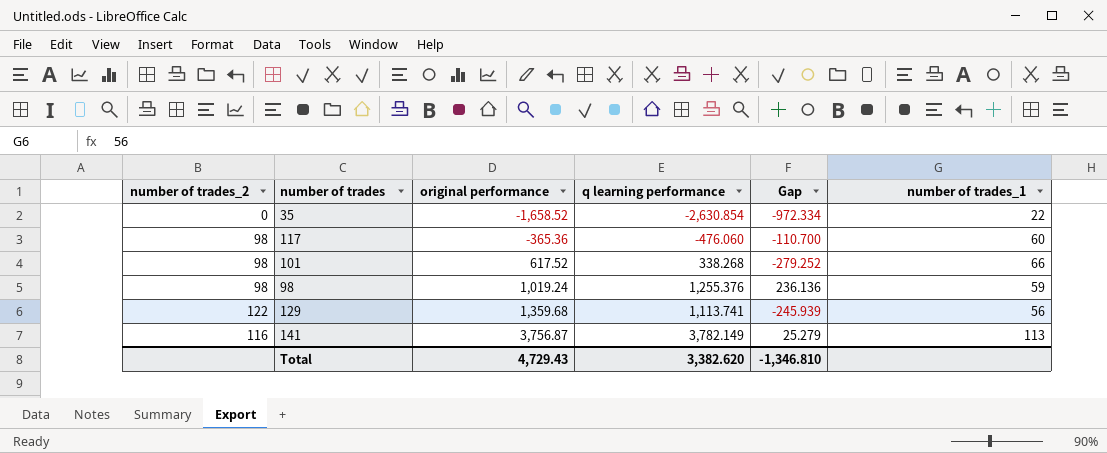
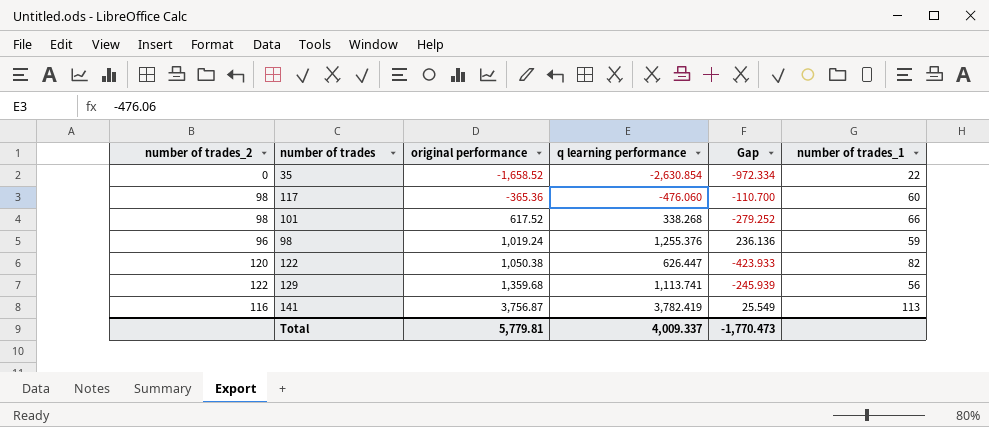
98 | number of trades_2: 98 -> 96
row 122: none -> 120 | 1,050.38 | 626.447 | -423.933 | 82
141 | q learning performance: 3,782.149 -> 3,782.419
141 | Gap: 25.279 -> 25.549
Total | original performance: 4,729.43 -> 5,779.81
Total | q learning performance: 3,382.620 -> 4,009.337
Total | Gap: -1,346.810 -> -1,770.473

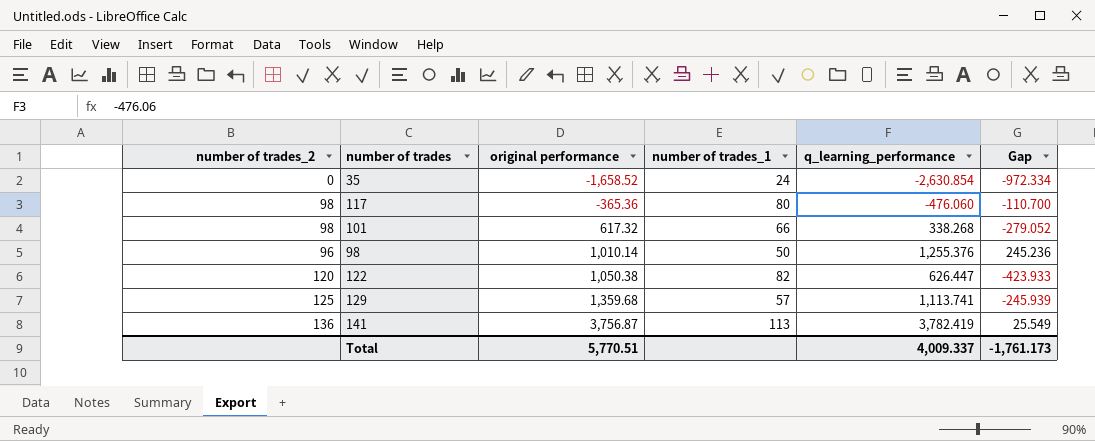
column number of trades_1 | position: 6 -> 4
column name: q learning performance -> q_learning_performance
35 | number of trades_1: 22 -> 24
117 | number of trades_1: 60 -> 80
101 | original performance: 617.52 -> 617.32
101 | Gap: -279.252 -> -279.052
98 | original performance: 1,019.24 -> 1,010.14
98 | number of trades_1: 59 -> 50
98 | Gap: 236.136 -> 245.236
129 | number of trades_2: 122 -> 125
129 | number of trades_1: 56 -> 57
141 | number of trades_2: 116 -> 136
Total | original performance: 5,779.81 -> 5,770.51
Total | Gap: -1,770.473 -> -1,761.173

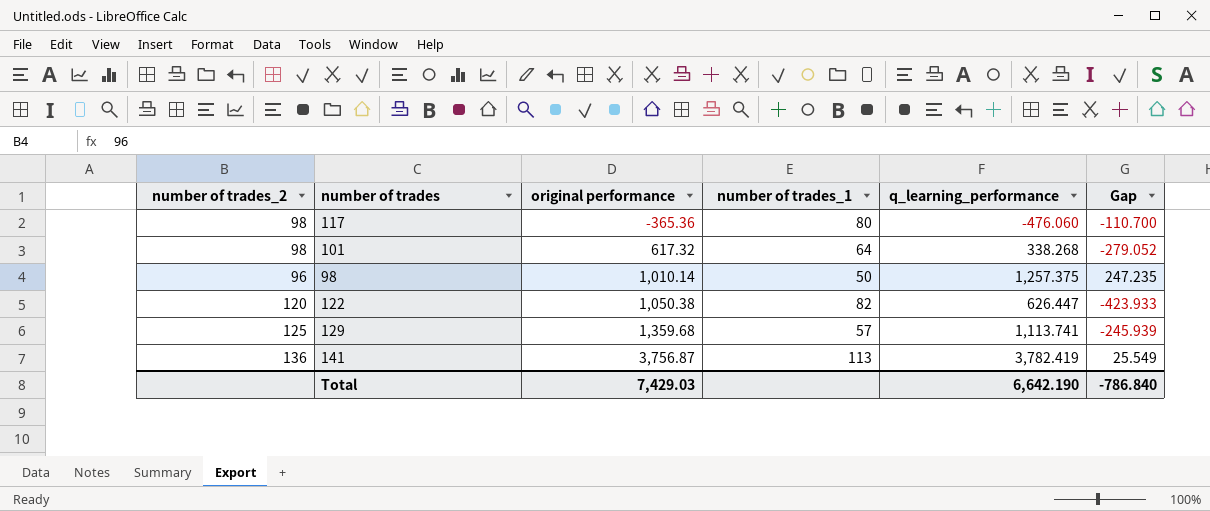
row 35: 0 | -1,658.52 | 24 | -2,630.854 | -972.334 -> none
101 | number of trades_1: 66 -> 64
98 | q_learning_performance: 1,255.376 -> 1,257.375
98 | Gap: 245.236 -> 247.235
Total | original performance: 5,770.51 -> 7,429.03
Total | q_learning_performance: 4,009.337 -> 6,642.190
Total | Gap: -1,761.173 -> -786.840

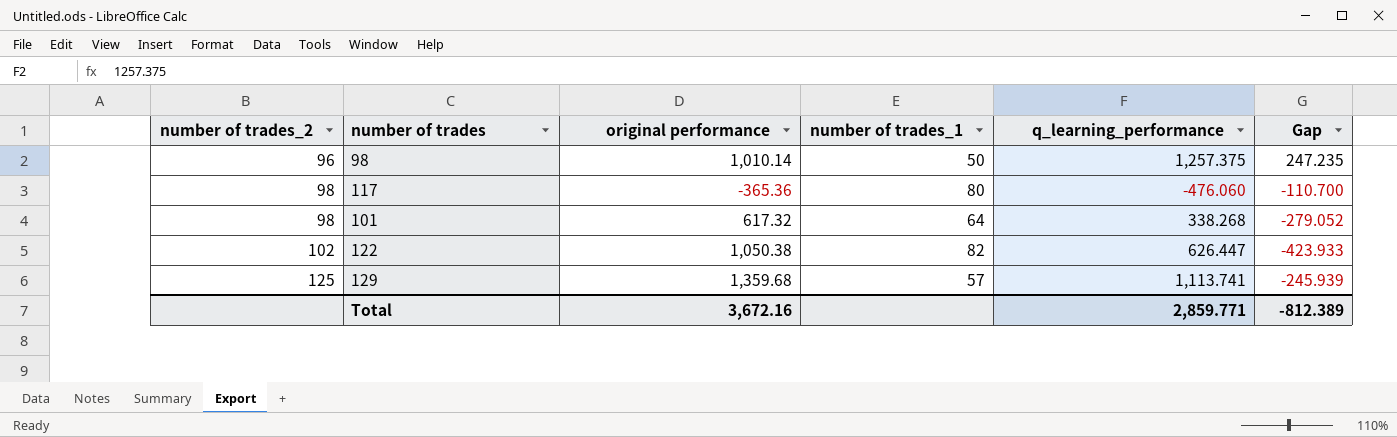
row order: original performance ascending -> number of trades_2 ascending
row 141: 136 | 3,756.87 | 113 | 3,782.419 | 25.549 -> none
122 | number of trades_2: 120 -> 102
Total | original performance: 7,429.03 -> 3,672.16
Total | q_learning_performance: 6,642.190 -> 2,859.771
Total | Gap: -786.840 -> -812.389

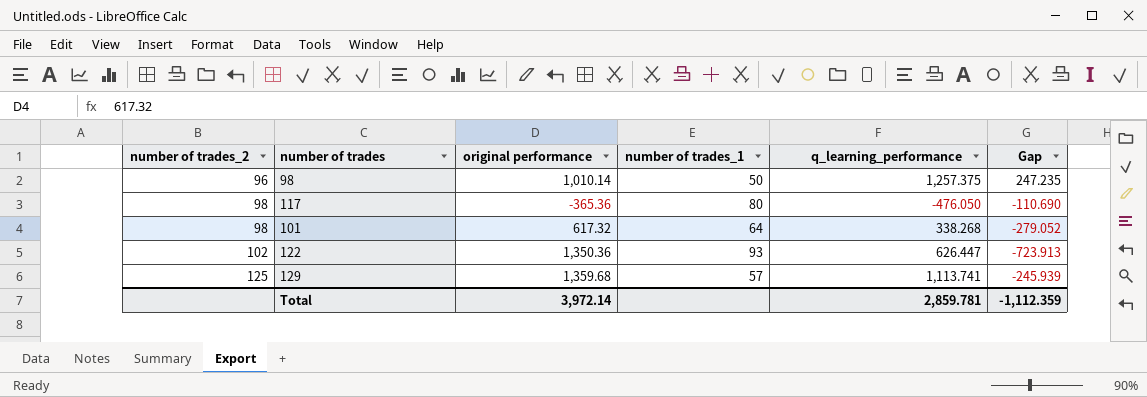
117 | q_learning_performance: -476.060 -> -476.050
117 | Gap: -110.700 -> -110.690
122 | original performance: 1,050.38 -> 1,350.36
122 | number of trades_1: 82 -> 93
122 | Gap: -423.933 -> -723.913
Total | original performance: 3,672.16 -> 3,972.14
Total | q_learning_performance: 2,859.771 -> 2,859.781
Total | Gap: -812.389 -> -1,112.359

